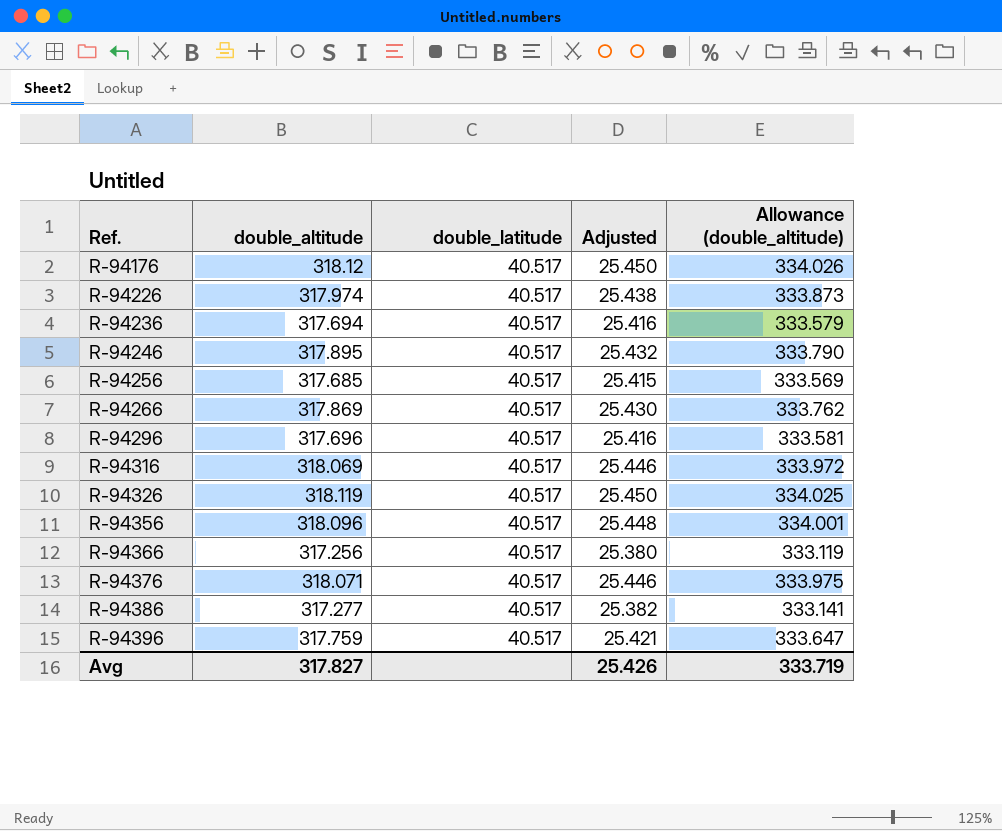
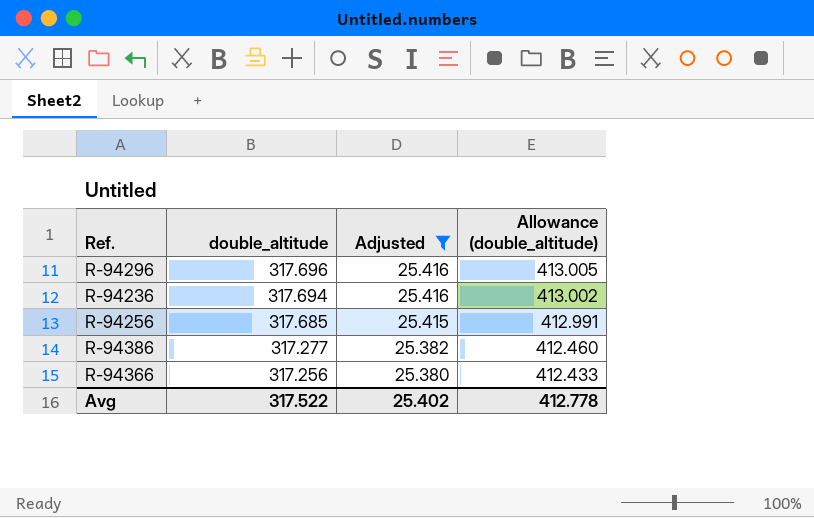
filter: none -> Adjusted <= 25.416
row order: Ref. ascending -> double_altitude descending
column double_latitude | position: 3 -> none
column Allowance (double_altitude) | formula: [double_altitude] * 1.05 -> [double_altitude] * 1.3
Avg | double_altitude: 317.827 -> 317.522
Avg | Adjusted: 25.426 -> 25.402
Avg | Allowance (double_altitude): 333.719 -> 412.778

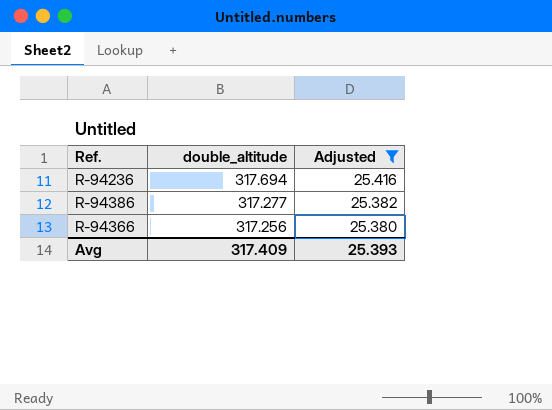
column Allowance (double_altitude) | formula: [double_altitude] * 1.3 -> none
row R-94296: 317.696 | 25.416 | 413.005 -> none
row R-94256: 317.685 | 25.415 | 412.991 -> none
Avg | double_altitude: 317.522 -> 317.409
Avg | Adjusted: 25.402 -> 25.393

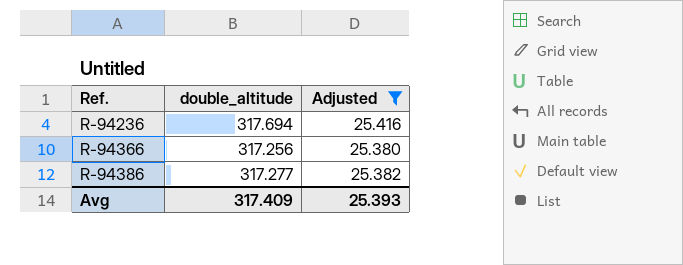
row order: double_altitude descending -> Ref. ascending

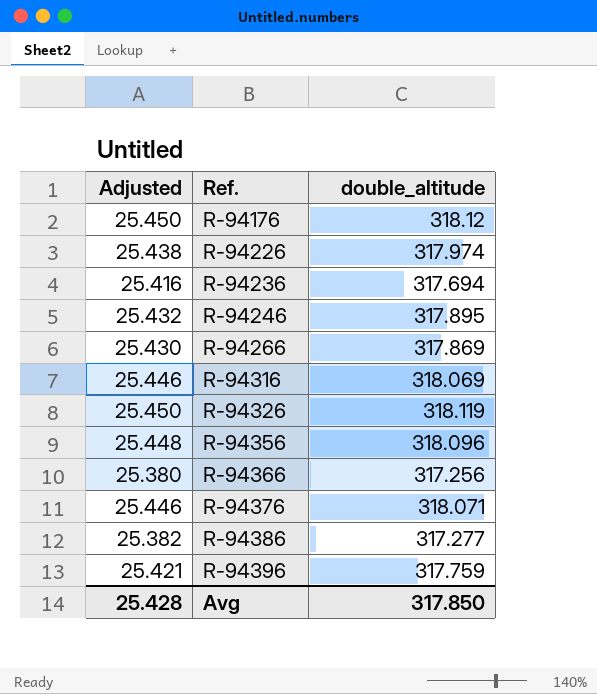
filter: Adjusted <= 25.416 -> none
column Adjusted | position: 3 -> 1
Avg | Adjusted: 25.393 -> 25.428
Avg | double_altitude: 317.409 -> 317.850

